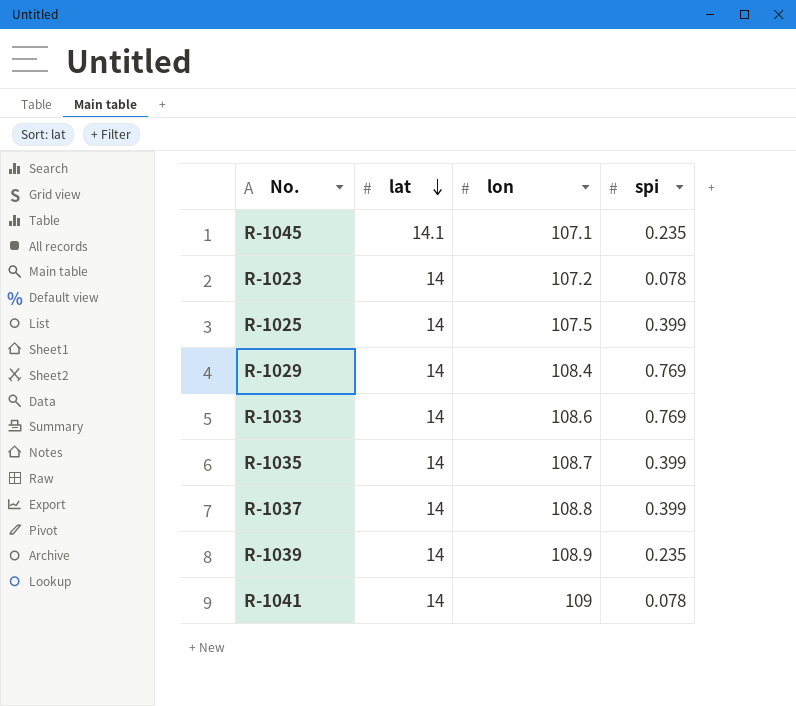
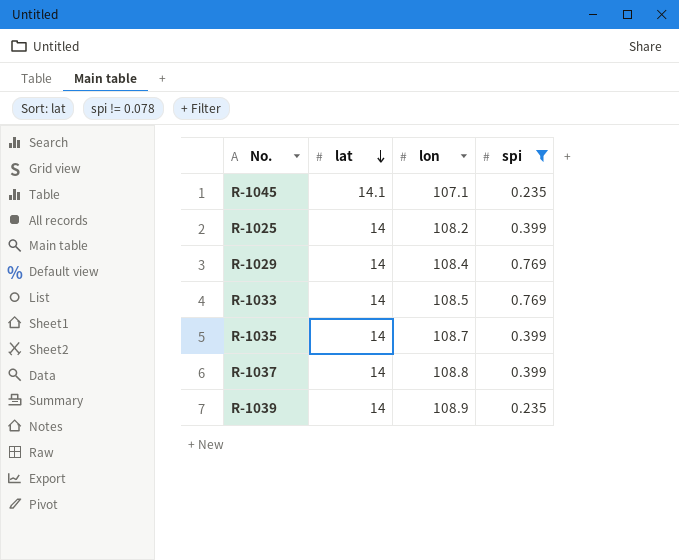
filter: none -> spi != 0.078
R-1025 | lon: 107.5 -> 108.2
R-1033 | lon: 108.6 -> 108.5

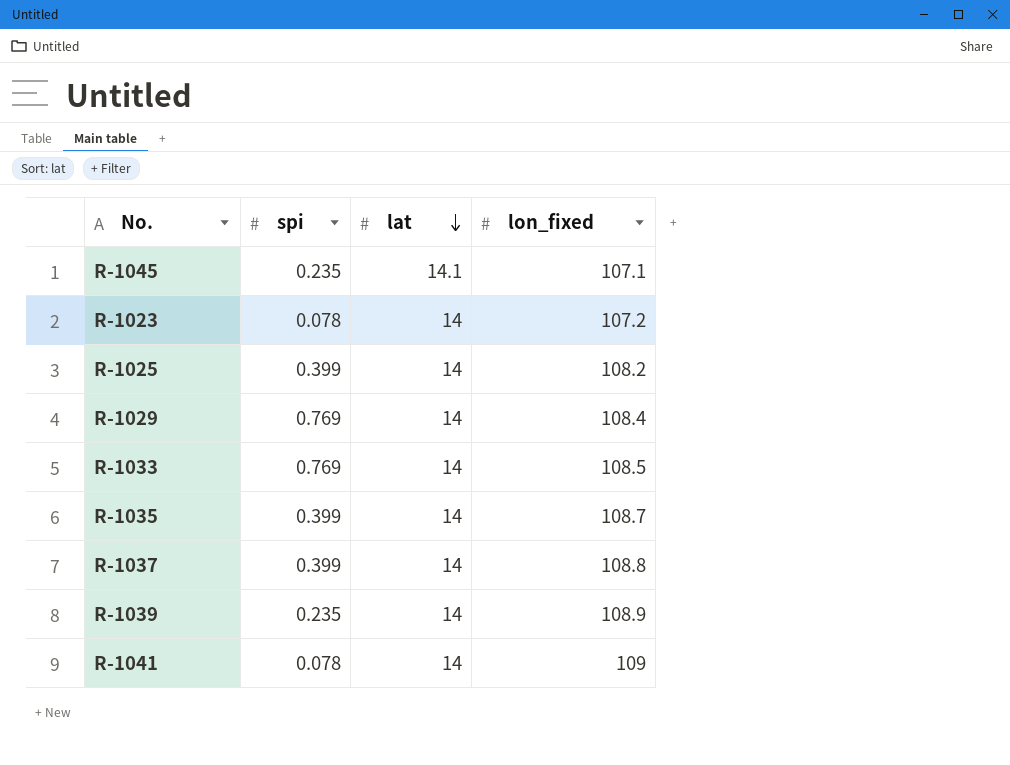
filter: spi != 0.078 -> none
column spi | position: 4 -> 2
column name: lon -> lon_fixed

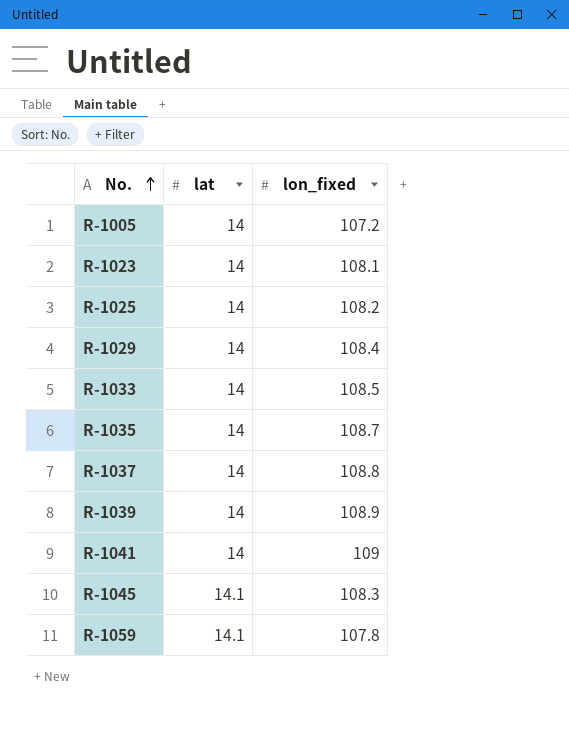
row order: lat descending -> No. ascending
column spi | position: 2 -> none
row R-1005: none -> 14 | 107.2
R-1023 | lon_fixed: 107.2 -> 108.1
R-1045 | lon_fixed: 107.1 -> 108.3
row R-1059: none -> 14.1 | 107.8

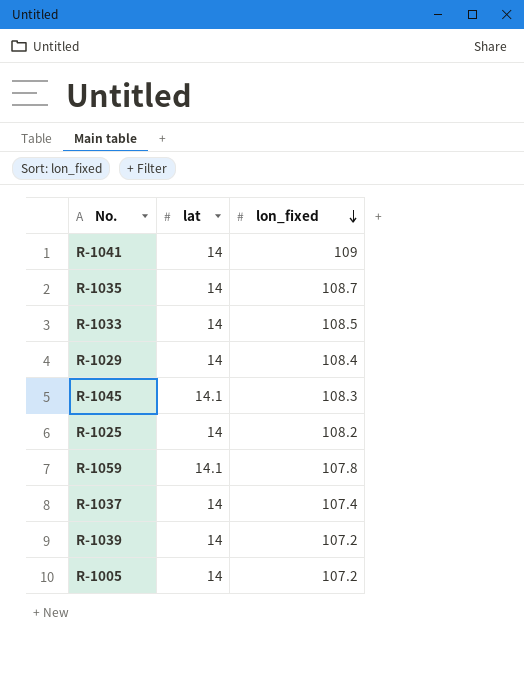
row order: No. ascending -> lon_fixed descending
row R-1023: 14 | 108.1 -> none
R-1037 | lon_fixed: 108.8 -> 107.4
R-1039 | lon_fixed: 108.9 -> 107.2

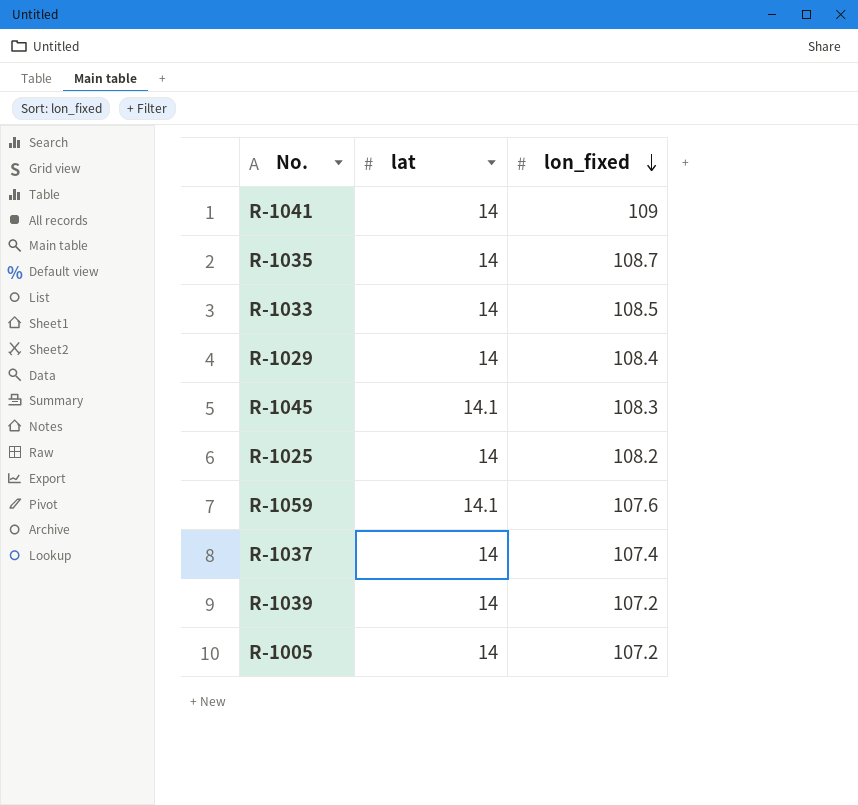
R-1059 | lon_fixed: 107.8 -> 107.6

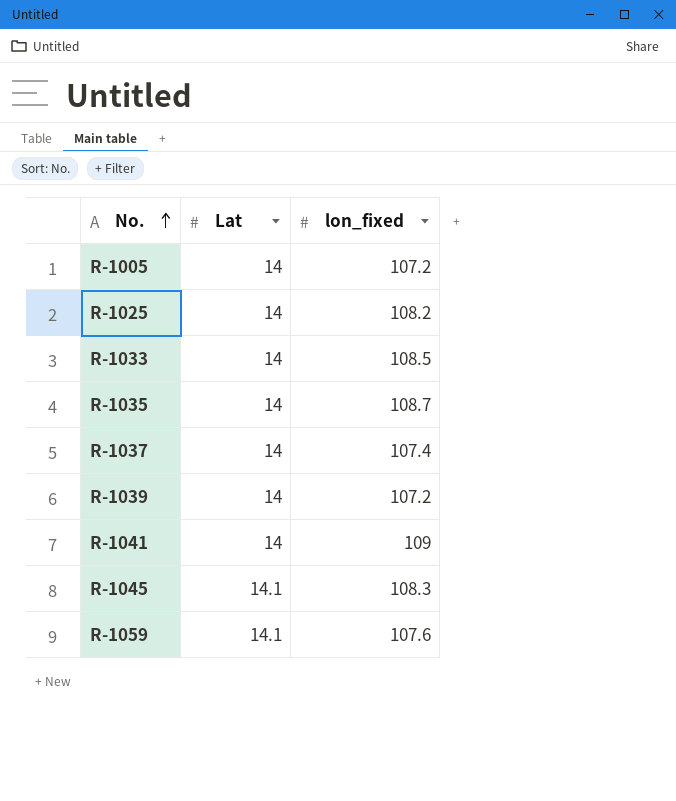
row order: lon_fixed descending -> No. ascending
column name: lat -> Lat
row R-1029: 14 | 108.4 -> none

